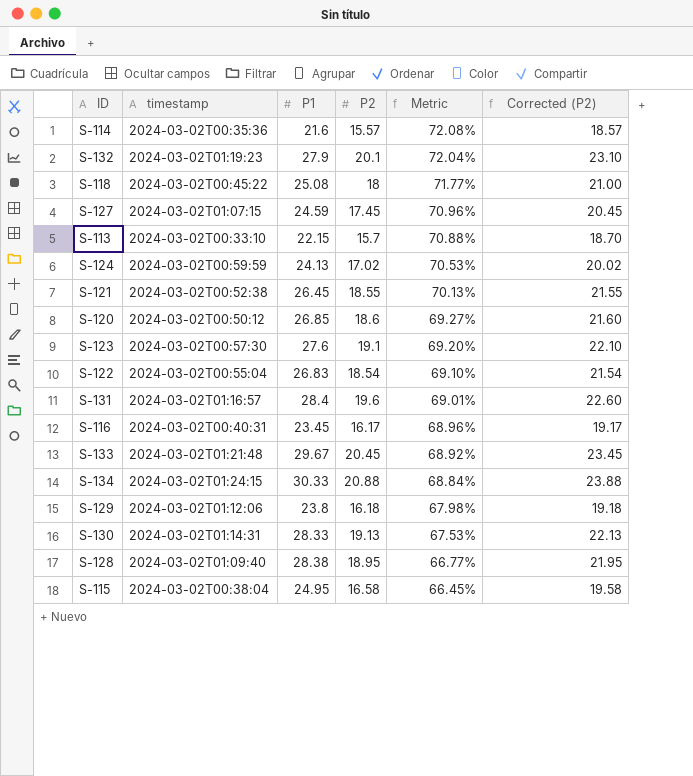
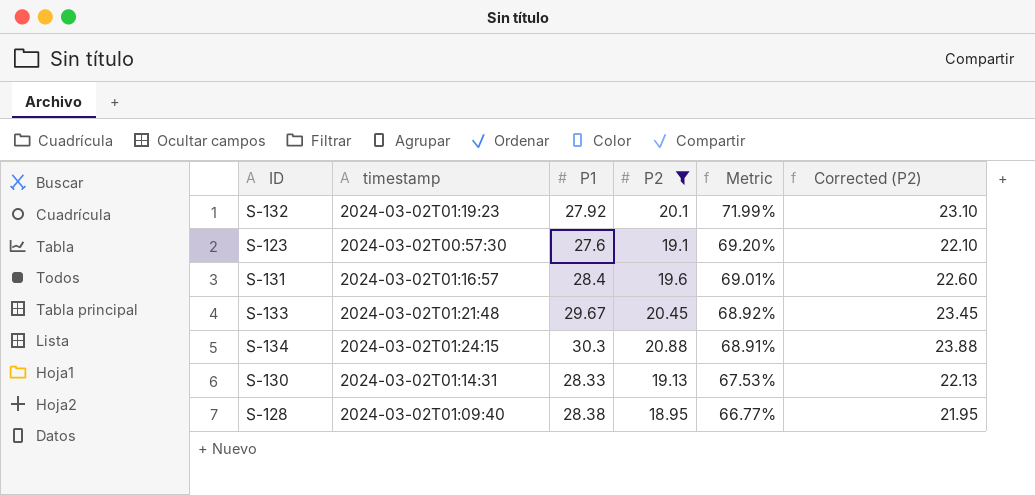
filter: none -> P2 >= 18.95
S-132 | P1: 27.9 -> 27.92
S-132 | Metric: 72.04% -> 71.99%
S-134 | P1: 30.33 -> 30.3
S-134 | Metric: 68.84% -> 68.91%

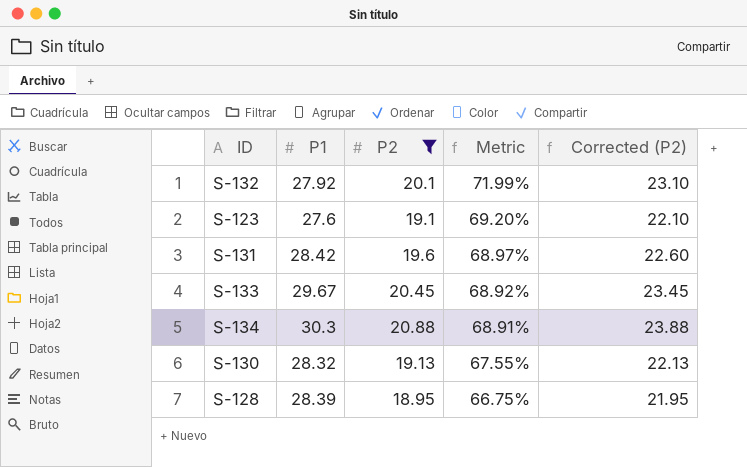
column timestamp | position: 2 -> none
S-131 | P1: 28.4 -> 28.42
S-131 | Metric: 69.01% -> 68.97%
S-130 | P1: 28.33 -> 28.32
S-130 | Metric: 67.53% -> 67.55%
S-128 | P1: 28.38 -> 28.39
S-128 | Metric: 66.77% -> 66.75%

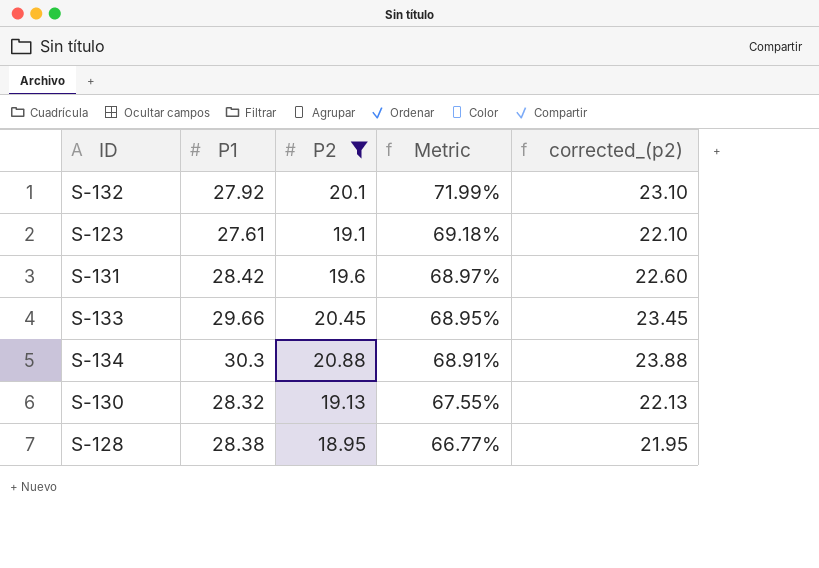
column name: Corrected (P2) -> corrected_(p2)
S-123 | P1: 27.6 -> 27.61
S-123 | Metric: 69.20% -> 69.18%
S-133 | P1: 29.67 -> 29.66
S-133 | Metric: 68.92% -> 68.95%
S-128 | P1: 28.39 -> 28.38
S-128 | Metric: 66.75% -> 66.77%

